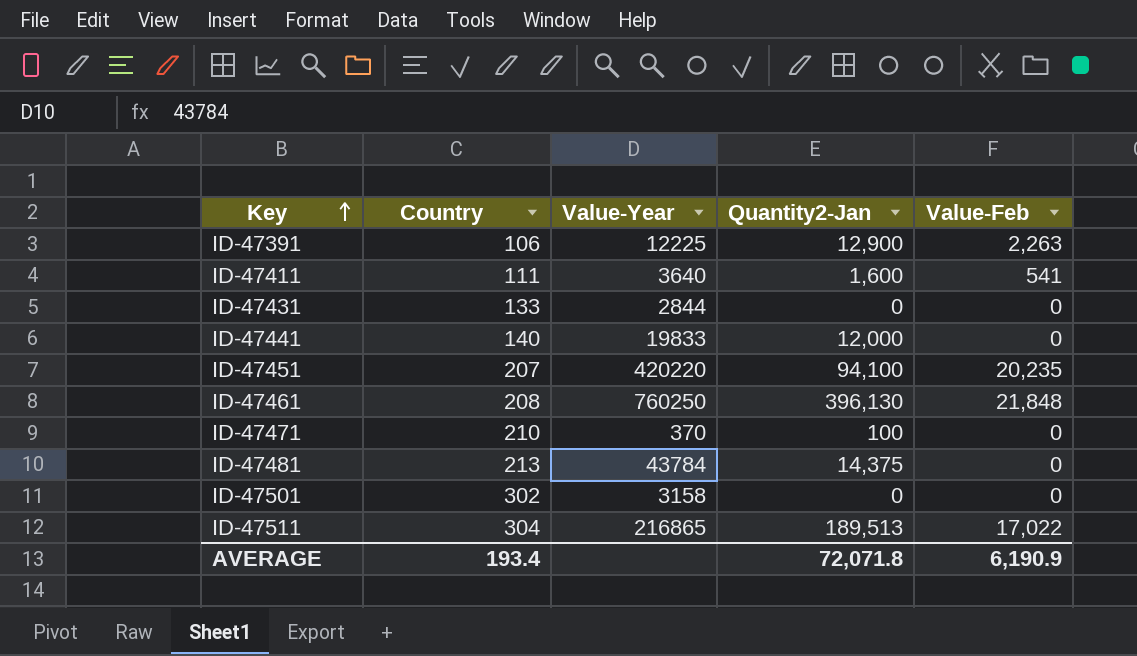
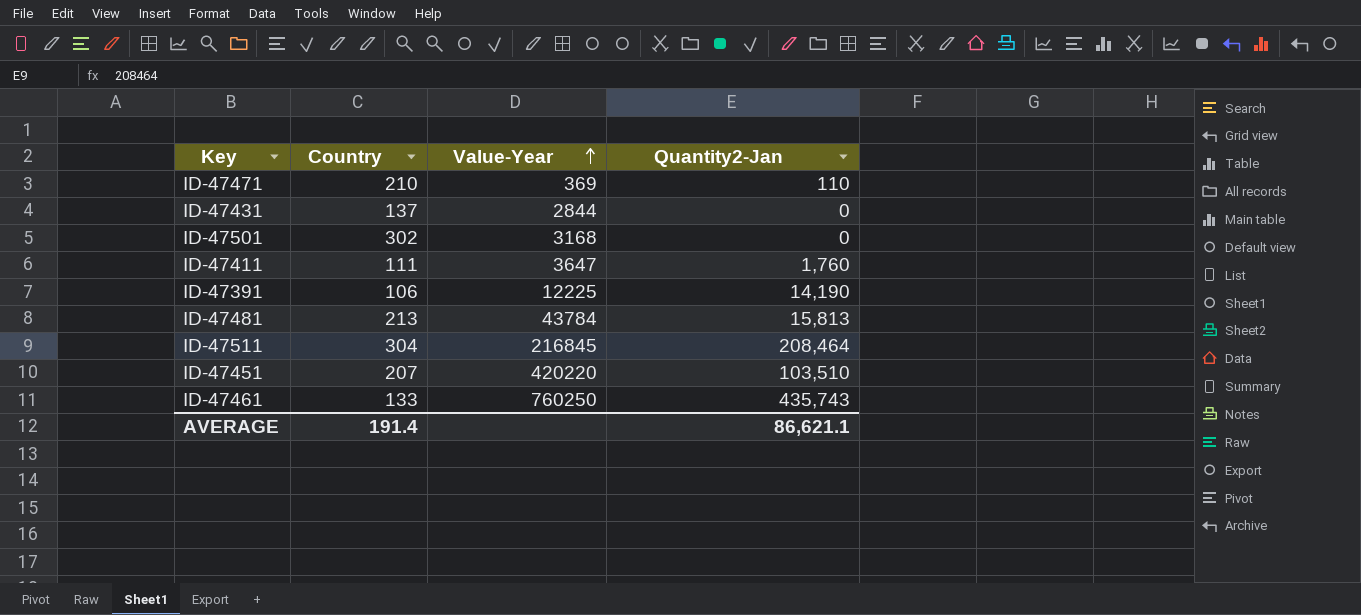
row order: Key ascending -> Value-Year ascending
column Value-Feb | position: 5 -> none
row ID-47441: 140 | 19833 | 12,000 | 0 -> none
ID-47471 | Value-Year: 370 -> 369
ID-47471 | Quantity2-Jan: 100 -> 110
ID-47431 | Country: 133 -> 137
ID-47501 | Value-Year: 3158 -> 3168
ID-47411 | Value-Year: 3640 -> 3647
ID-47411 | Quantity2-Jan: 1,600 -> 1,760
ID-47391 | Quantity2-Jan: 12,900 -> 14,190
ID-47481 | Quantity2-Jan: 14,375 -> 15,813
ID-47511 | Value-Year: 216865 -> 216845
ID-47511 | Quantity2-Jan: 189,513 -> 208,464
ID-47451 | Quantity2-Jan: 94,100 -> 103,510
ID-47461 | Country: 208 -> 133
ID-47461 | Quantity2-Jan: 396,130 -> 435,743
AVERAGE | Country: 193.4 -> 191.4
AVERAGE | Quantity2-Jan: 72,071.8 -> 86,621.1

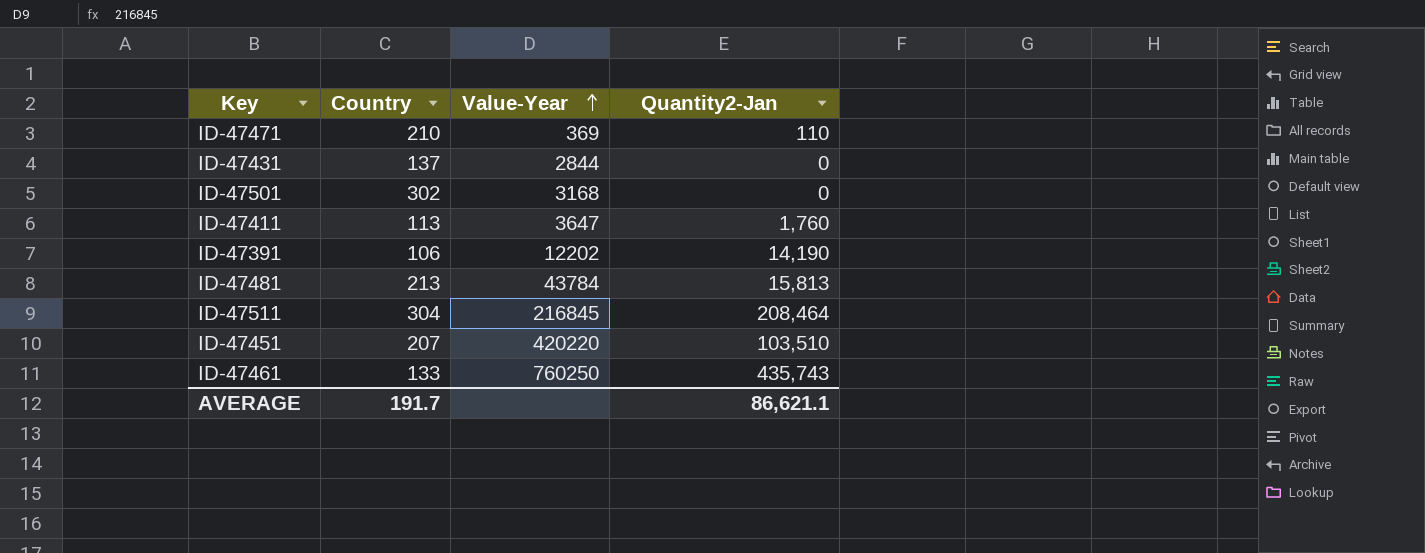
ID-47411 | Country: 111 -> 113
ID-47391 | Value-Year: 12225 -> 12202
AVERAGE | Country: 191.4 -> 191.7

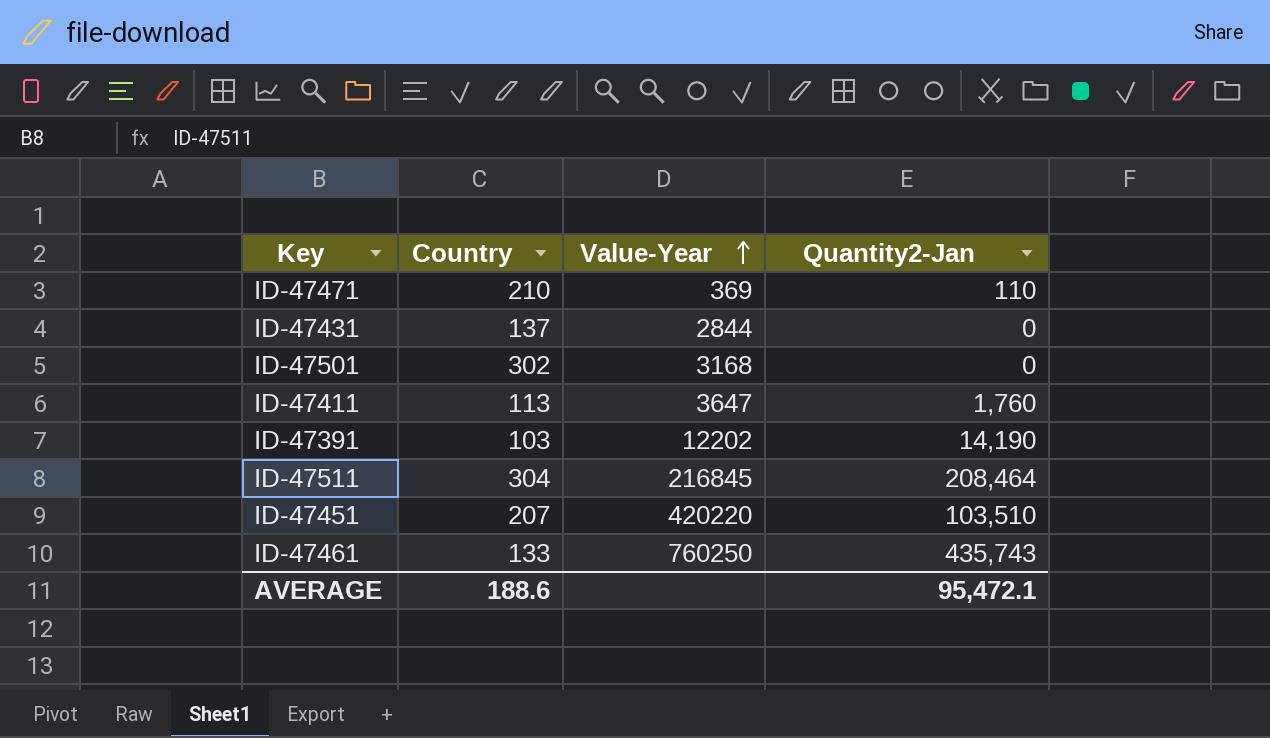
row ID-47481: 213 | 43784 | 15,813 -> none
ID-47391 | Country: 106 -> 103
AVERAGE | Country: 191.7 -> 188.6
AVERAGE | Quantity2-Jan: 86,621.1 -> 95,472.1

